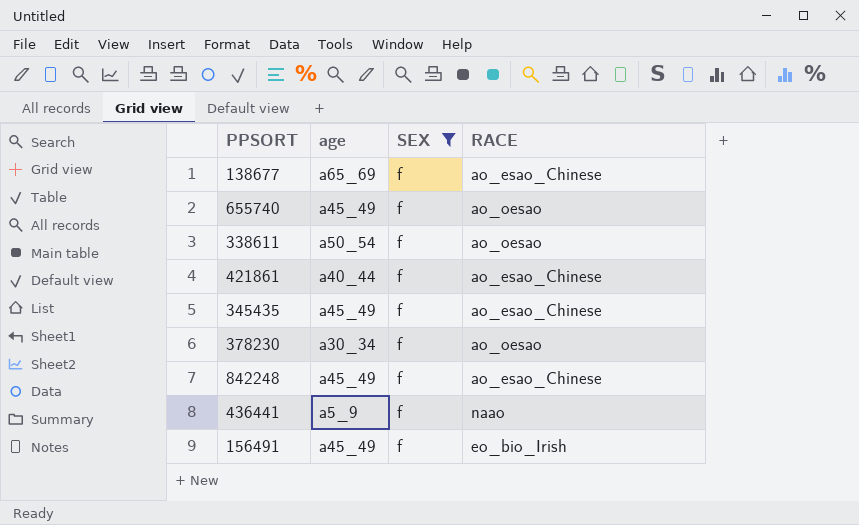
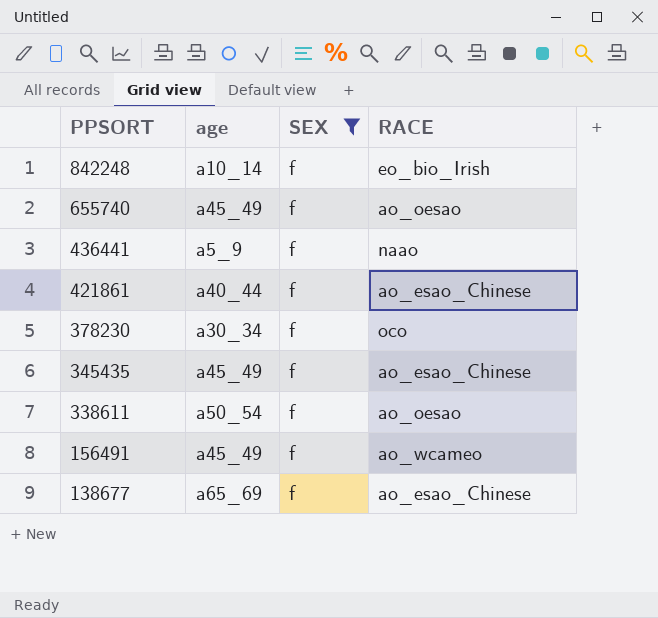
row order: none -> PPSORT descending
842248 | age: a45_49 -> a10_14
842248 | RACE: ao_esao_Chinese -> eo_bio_Irish
378230 | RACE: ao_oesao -> oco
156491 | RACE: eo_bio_Irish -> ao_wcameo

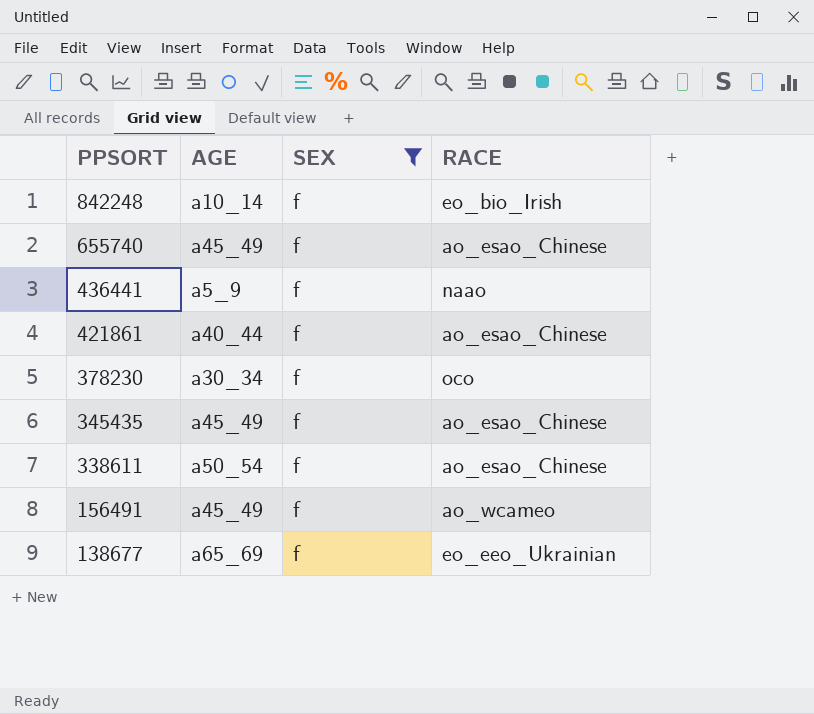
column name: age -> AGE
655740 | RACE: ao_oesao -> ao_esao_Chinese
338611 | RACE: ao_oesao -> ao_esao_Chinese
138677 | RACE: ao_esao_Chinese -> eo_eeo_Ukrainian

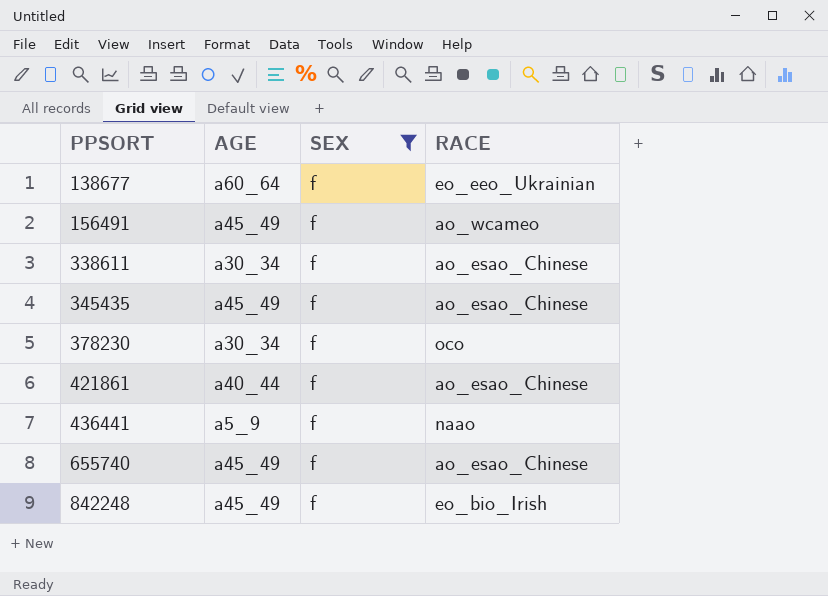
row order: PPSORT descending -> PPSORT ascending
138677 | AGE: a65_69 -> a60_64
338611 | AGE: a50_54 -> a30_34
842248 | AGE: a10_14 -> a45_49

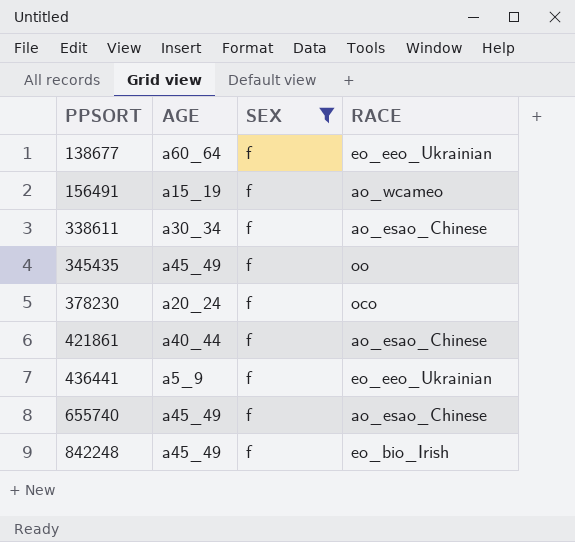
156491 | AGE: a45_49 -> a15_19
345435 | RACE: ao_esao_Chinese -> oo
378230 | AGE: a30_34 -> a20_24
436441 | RACE: naao -> eo_eeo_Ukrainian

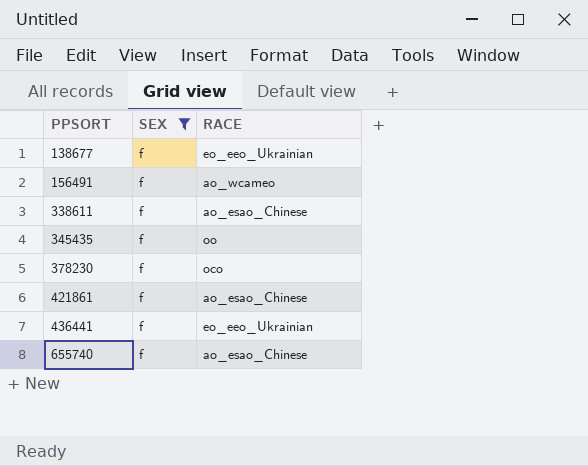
column AGE | position: 2 -> none
row 842248: a45_49 | f | eo_bio_Irish -> none

